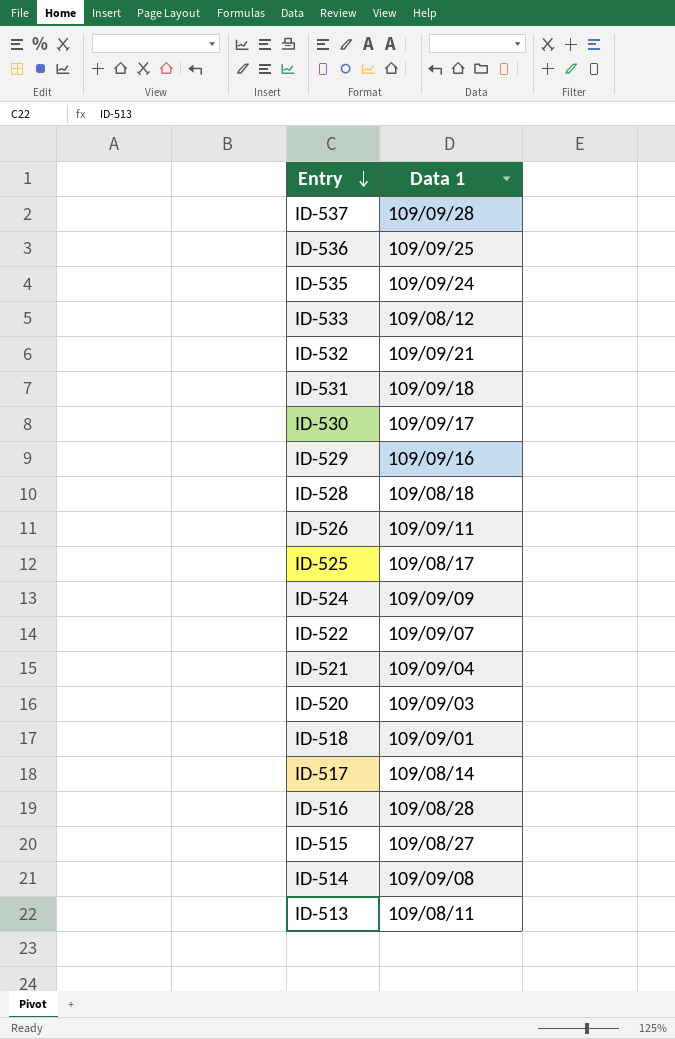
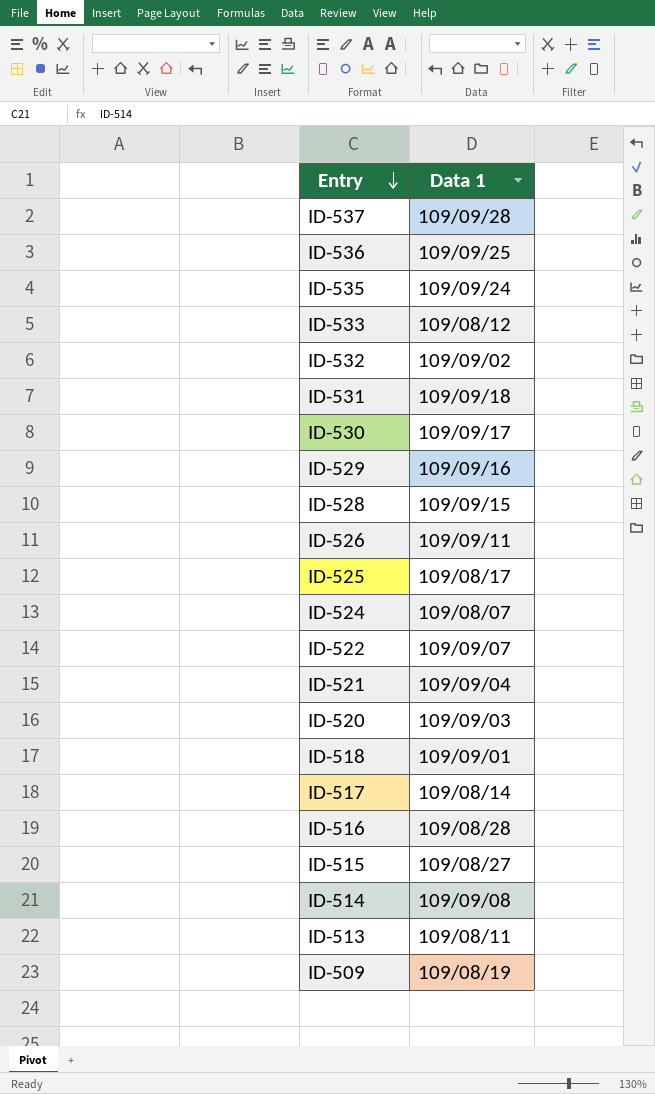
ID-532 | Data 1: 109/09/21 -> 109/09/02
ID-528 | Data 1: 109/08/18 -> 109/09/15
ID-524 | Data 1: 109/09/09 -> 109/08/07
row ID-509: none -> 109/08/19

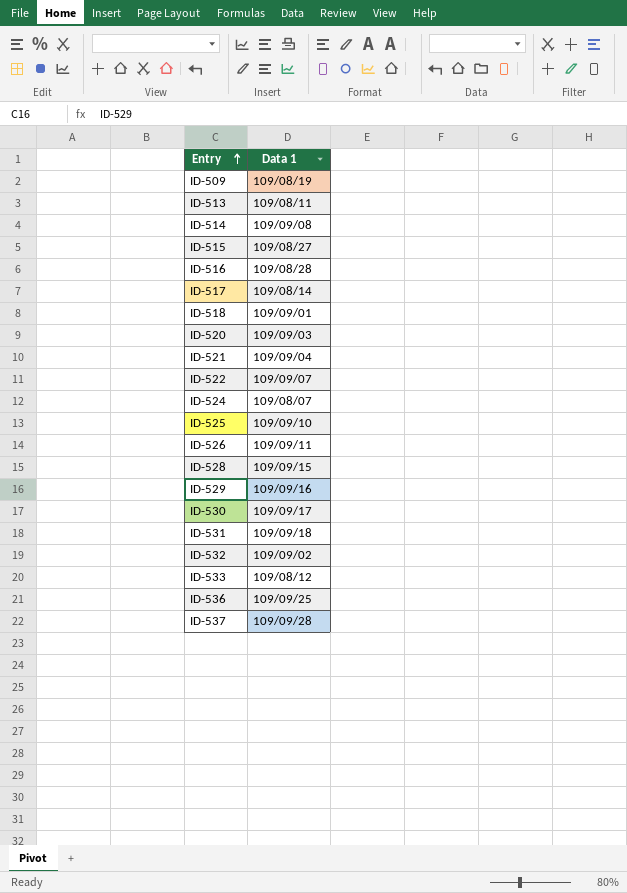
row order: Entry descending -> Entry ascending
row ID-535: 109/09/24 -> none
ID-525 | Data 1: 109/08/17 -> 109/09/10

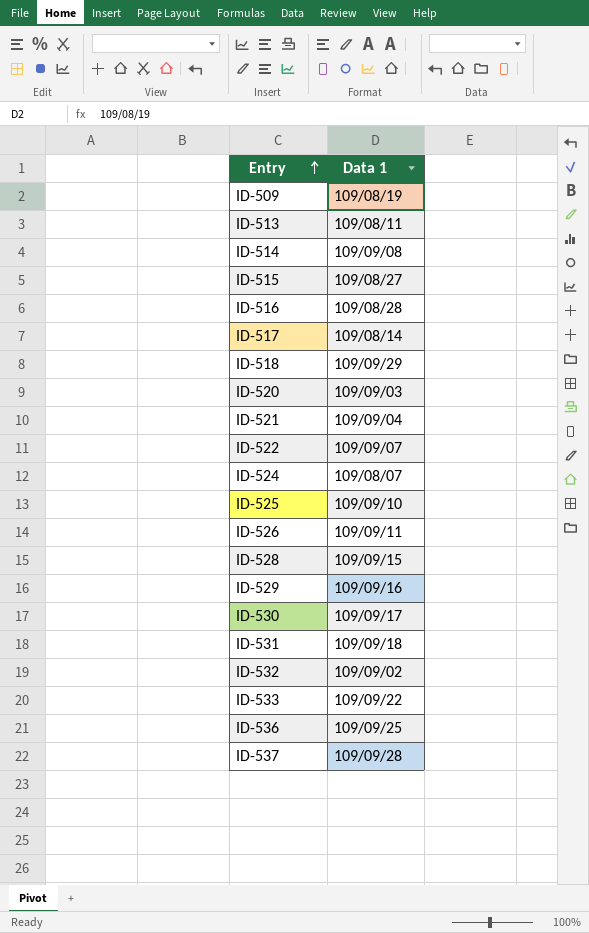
ID-518 | Data 1: 109/09/01 -> 109/09/29
ID-533 | Data 1: 109/08/12 -> 109/09/22

